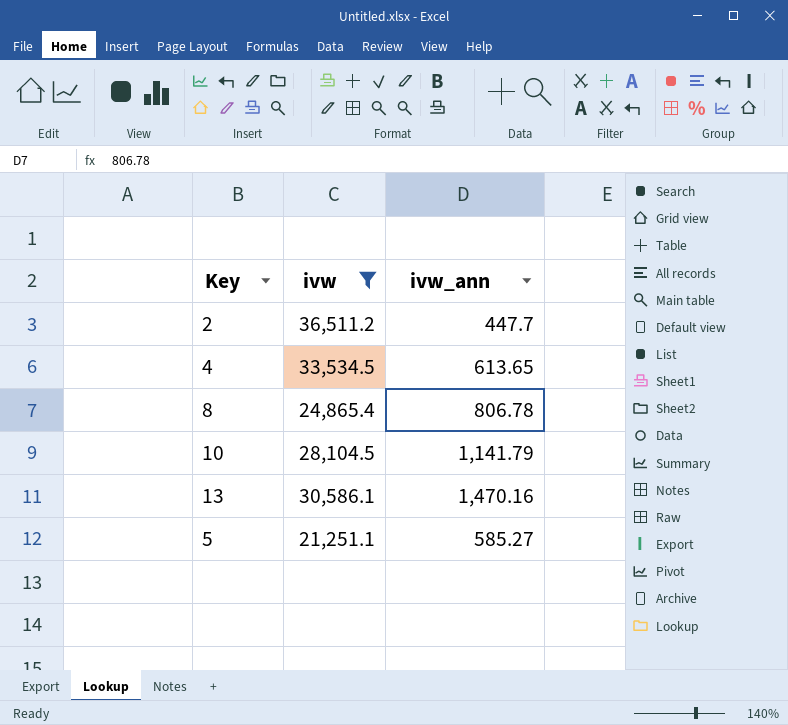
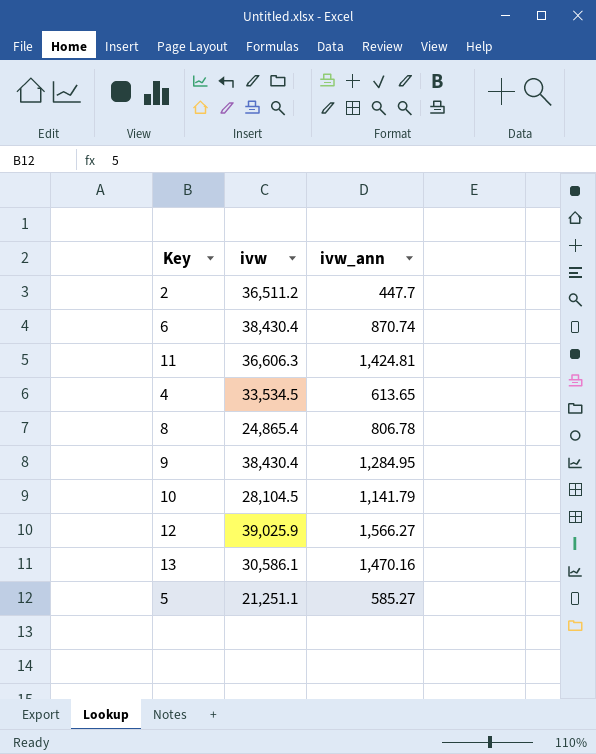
filter: ivw <= 36,511.2 -> none

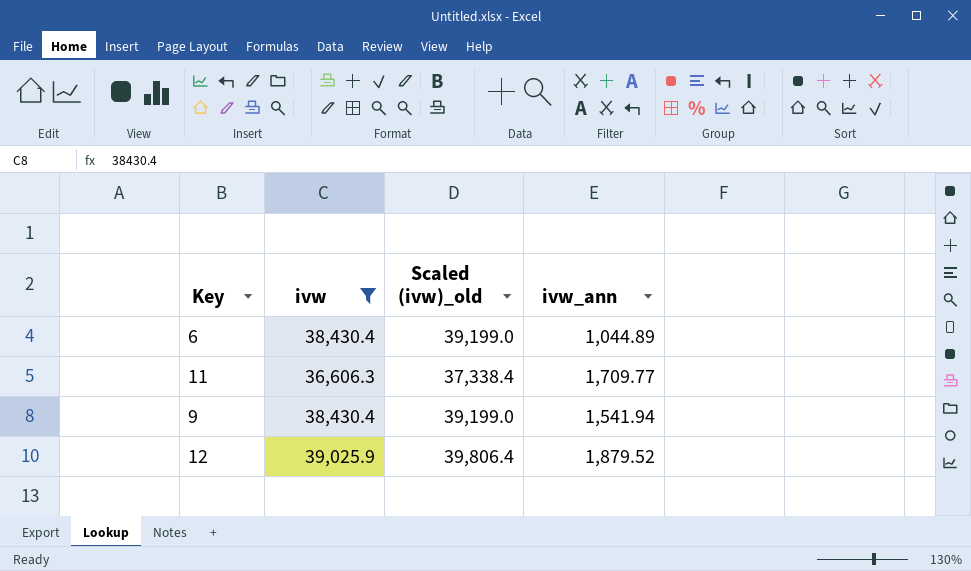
filter: none -> ivw >= 36,606.3
column Scaled (ivw)_old | formula: none -> [ivw] * 1.02
6 | ivw_ann: 870.74 -> 1,044.89
11 | ivw_ann: 1,424.81 -> 1,709.77
9 | ivw_ann: 1,284.95 -> 1,541.94
12 | ivw_ann: 1,566.27 -> 1,879.52

